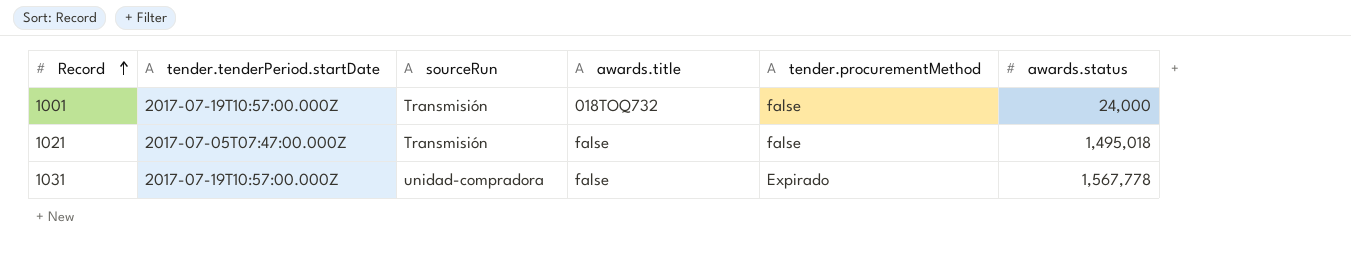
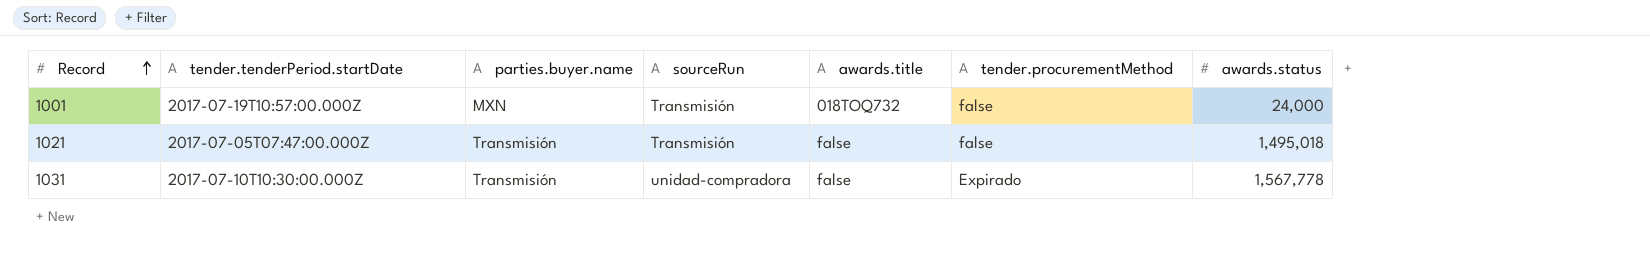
column parties.buyer.name | position: none -> 3
1031 | tender.tenderPeriod.startDate: 2017-07-19T10:57:00.000Z -> 2017-07-10T10:30:00.000Z

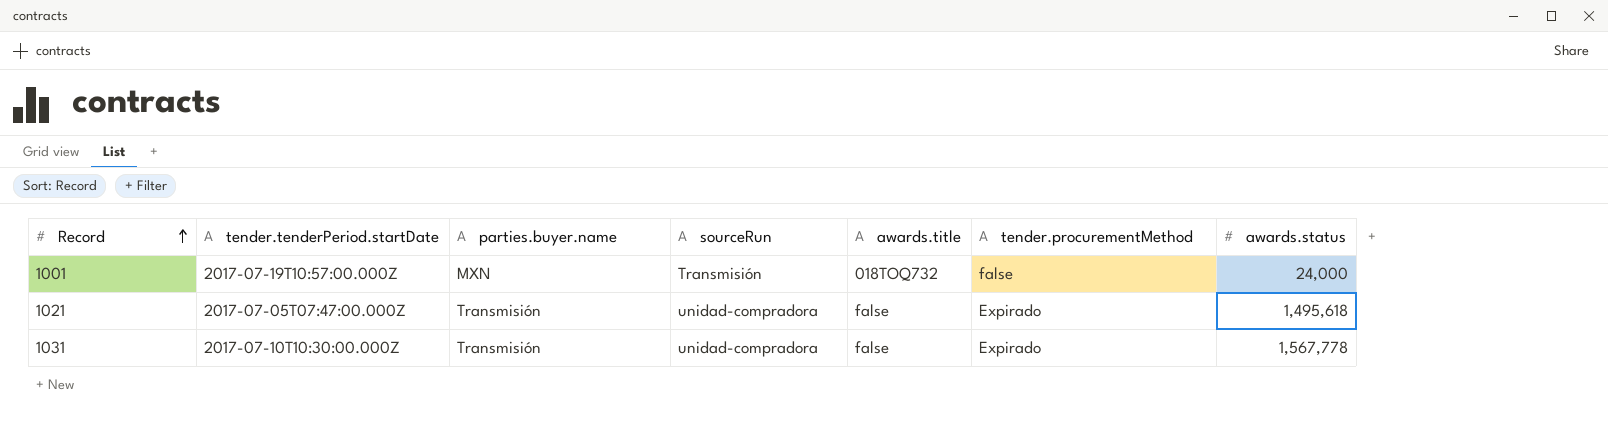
1021 | sourceRun: Transmisión -> unidad-compradora
1021 | tender.procurementMethod: false -> Expirado
1021 | awards.status: 1,495,018 -> 1,495,618

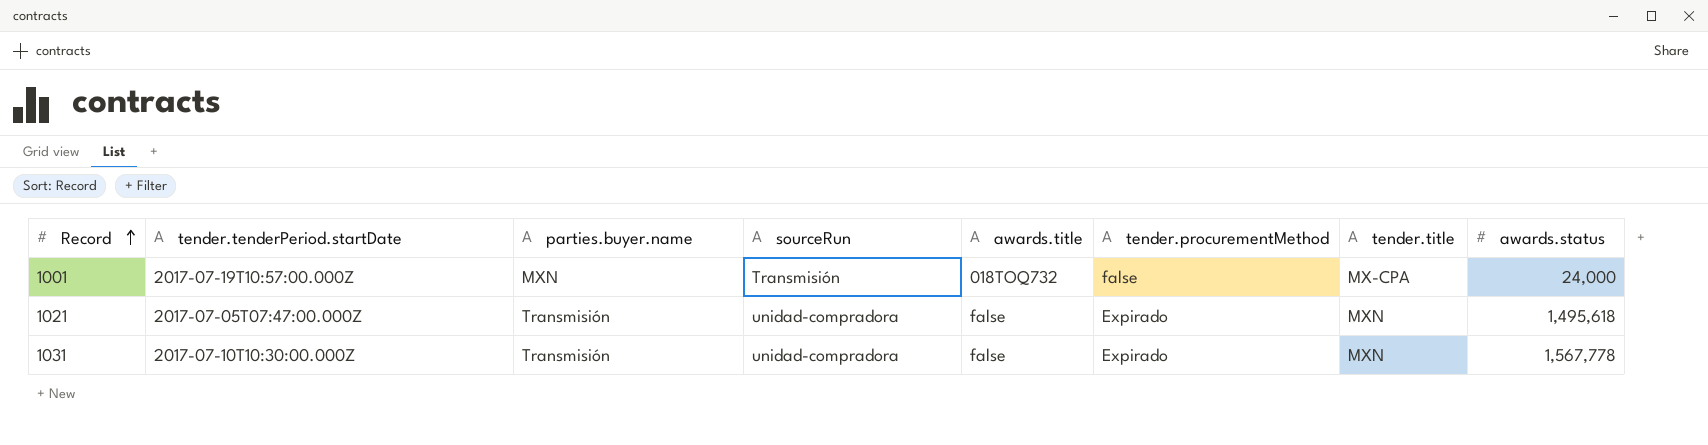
column tender.title | position: none -> 7

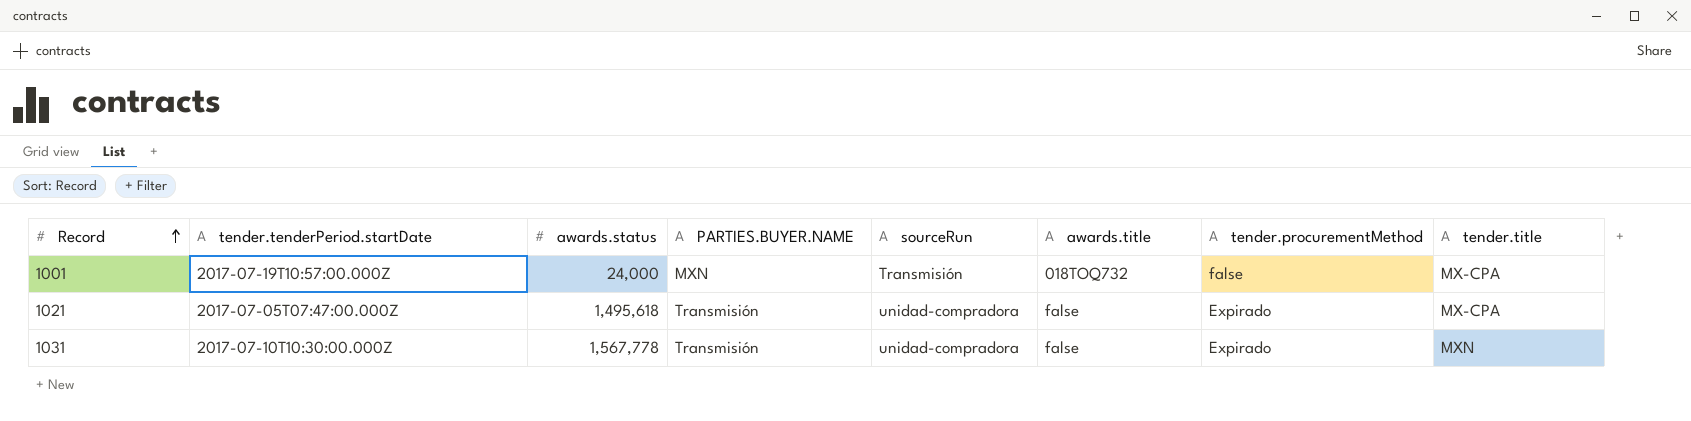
column awards.status | position: 8 -> 3
column name: parties.buyer.name -> PARTIES.BUYER.NAME
1021 | tender.title: MXN -> MX-CPA

